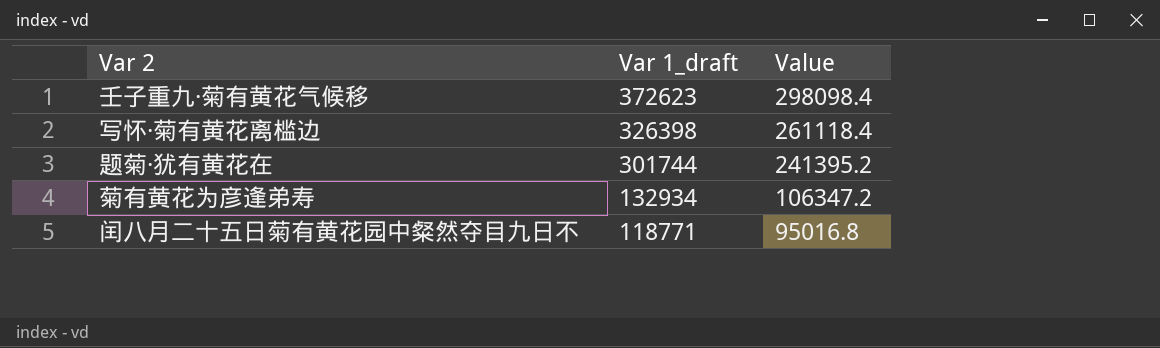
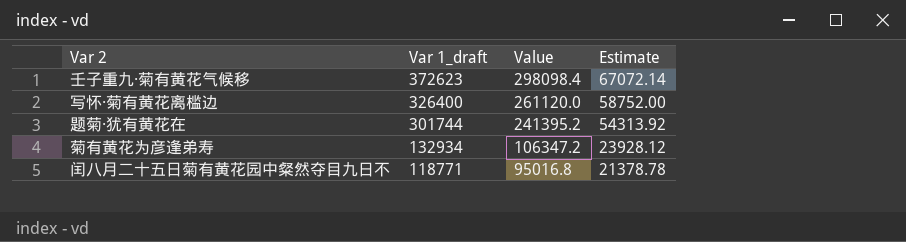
column Estimate | formula: none -> [Var 1_draft] * 0.18
写怀·菊有黄花离槛边 | Var 1_draft: 326398 -> 326400
写怀·菊有黄花离槛边 | Value: 261118.4 -> 261120.0

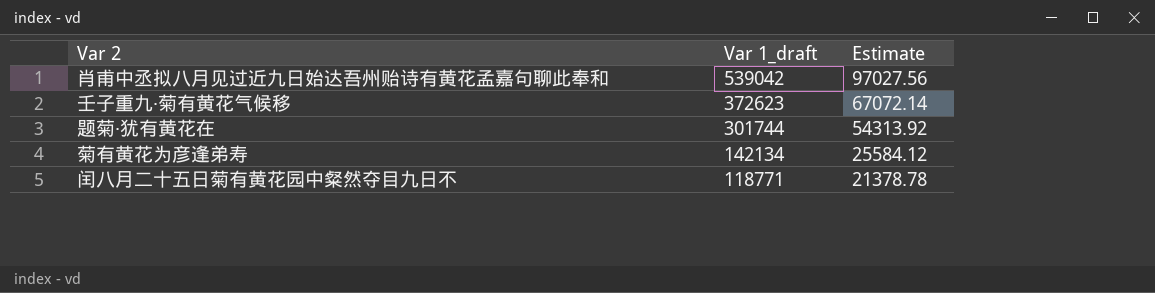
column Value | formula: [Var 1_draft] * 0.8 -> none
row 写怀·菊有黄花离槛边: 326400 | 261120.0 | 58752.00 -> none
row 肖甫中丞拟八月见过近九日始达吾州贻诗有黄花孟嘉句聊此奉和: none -> 539042 | 97027.56
菊有黄花为彦逢弟寿 | Var 1_draft: 132934 -> 142134
菊有黄花为彦逢弟寿 | Estimate: 23928.12 -> 25584.12

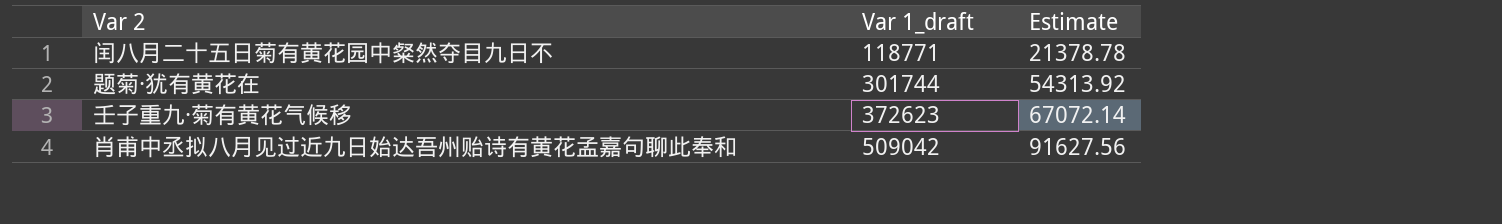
row order: Var 1_draft descending -> Var 1_draft ascending
row 菊有黄花为彦逢弟寿: 142134 | 25584.12 -> none
肖甫中丞拟八月见过近九日始达吾州贻诗有黄花孟嘉句聊此奉和 | Var 1_draft: 539042 -> 509042
肖甫中丞拟八月见过近九日始达吾州贻诗有黄花孟嘉句聊此奉和 | Estimate: 97027.56 -> 91627.56

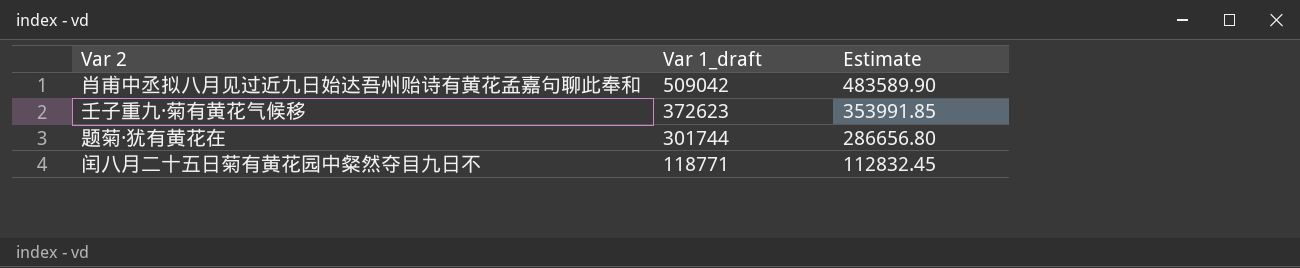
row order: Var 1_draft ascending -> Var 1_draft descending
column Estimate | formula: [Var 1_draft] * 0.18 -> [Var 1_draft] * 0.95

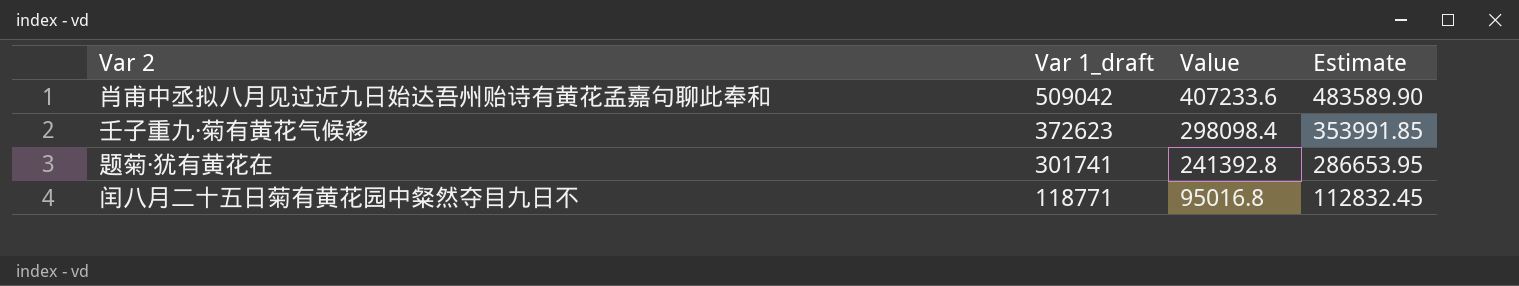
column Value | formula: none -> [Var 1_draft] * 0.8
题菊·犹有黄花在 | Var 1_draft: 301744 -> 301741
题菊·犹有黄花在 | Estimate: 286656.80 -> 286653.95

